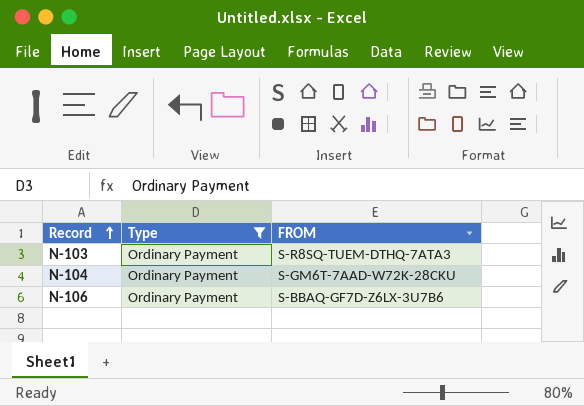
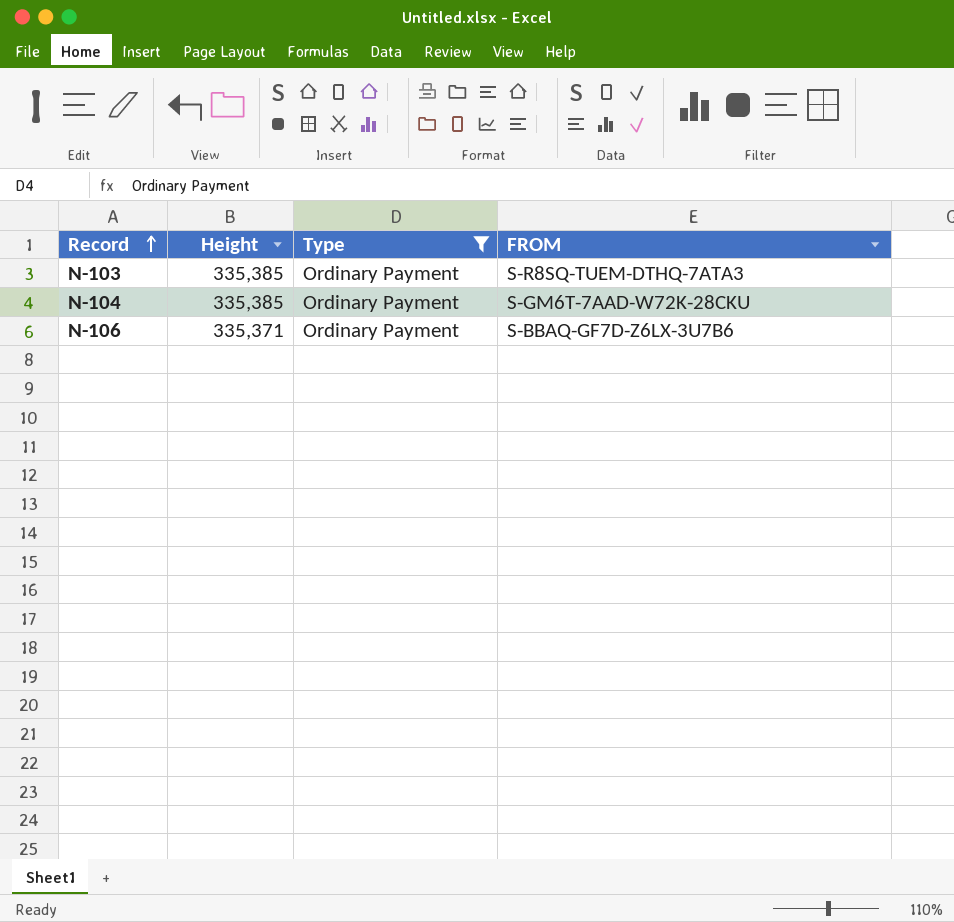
column Height | position: none -> 2

